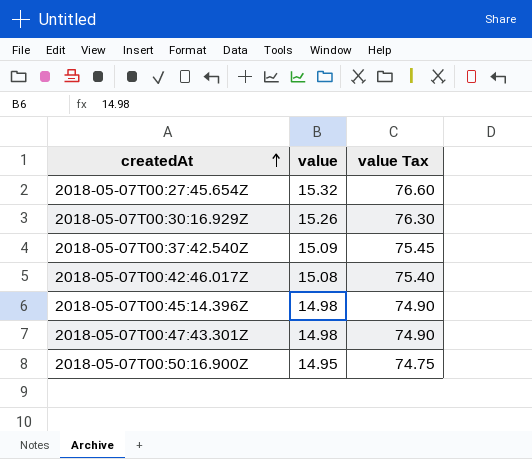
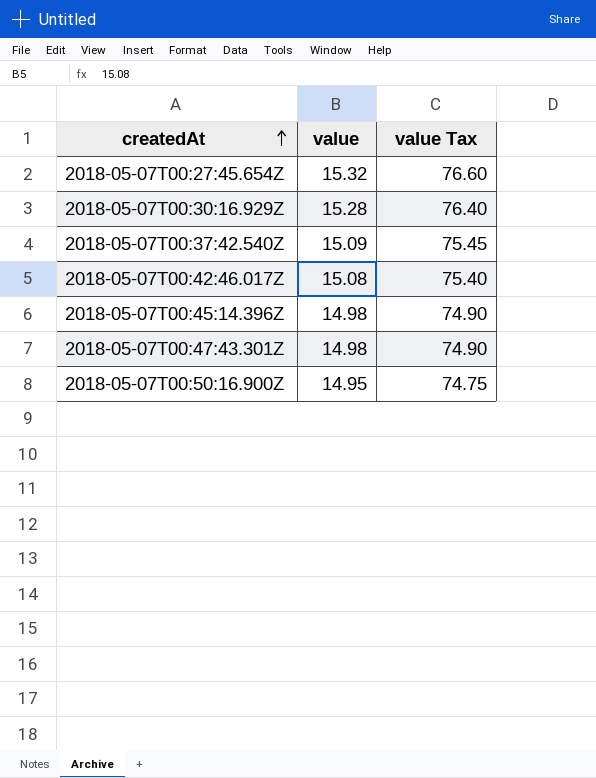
2018-05-07T00:30:16.929Z | value: 15.26 -> 15.28
2018-05-07T00:30:16.929Z | value Tax: 76.30 -> 76.40

